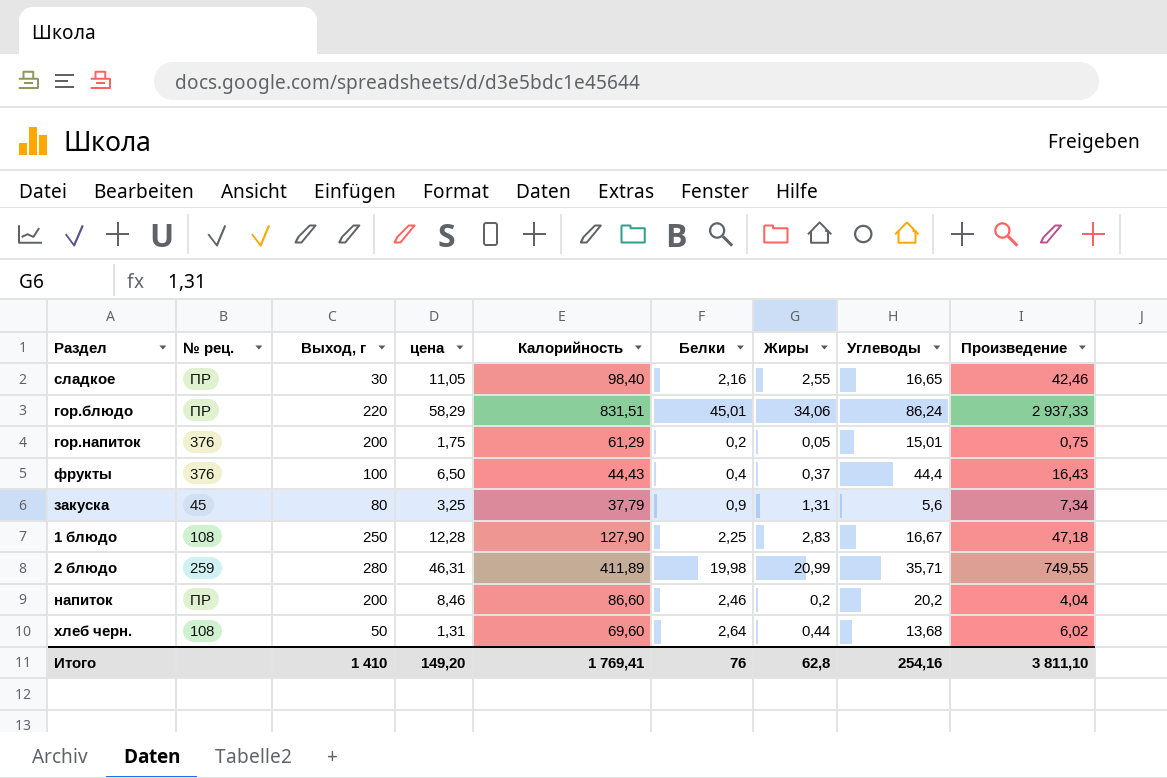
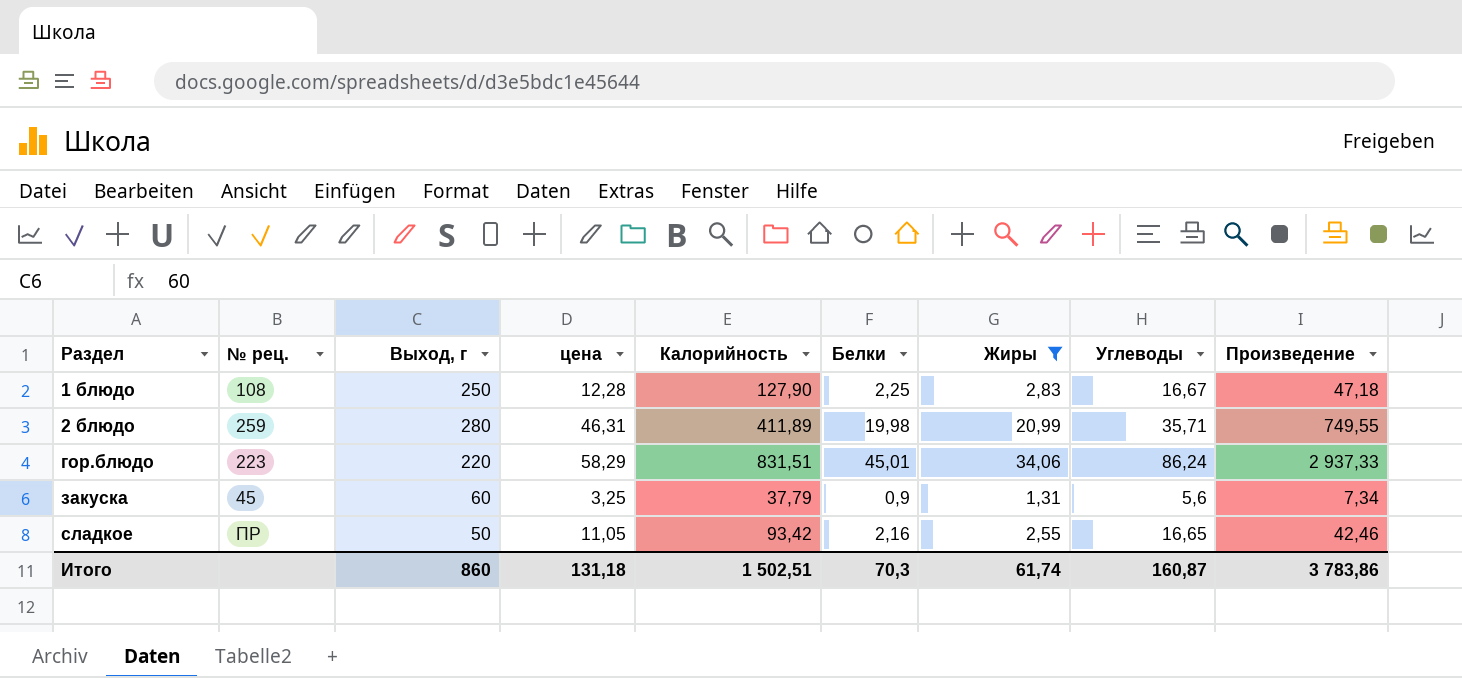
filter: none -> Жиры >= 1,31
row order: none -> Раздел ascending
гор.блюдо | № рец.: ПР -> 223
закуска | Выход, г: 80 -> 60
сладкое | Выход, г: 30 -> 50
сладкое | Калорийность: 98,40 -> 93,42
Итого | Выход, г: 1 410 -> 860
Итого | цена: 149,20 -> 131,18
Итого | Калорийность: 1 769,41 -> 1 502,51
Итого | Белки: 76 -> 70,3
Итого | Жиры: 62,8 -> 61,74
Итого | Углеводы: 254,16 -> 160,87
Итого | Произведение: 3 811,10 -> 3 783,86

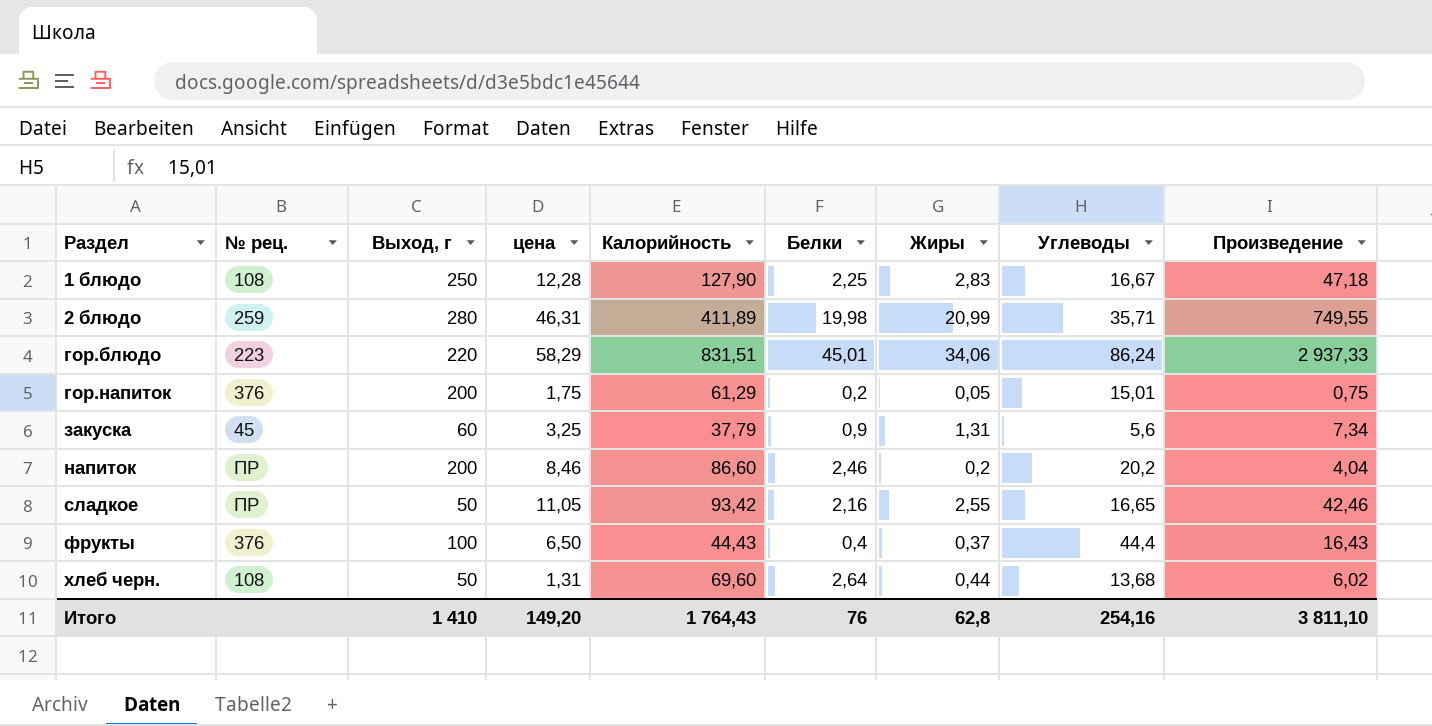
filter: Жиры >= 1,31 -> none
Итого | Выход, г: 860 -> 1 410
Итого | цена: 131,18 -> 149,20
Итого | Калорийность: 1 502,51 -> 1 764,43
Итого | Белки: 70,3 -> 76
Итого | Жиры: 61,74 -> 62,8
Итого | Углеводы: 160,87 -> 254,16
Итого | Произведение: 3 783,86 -> 3 811,10

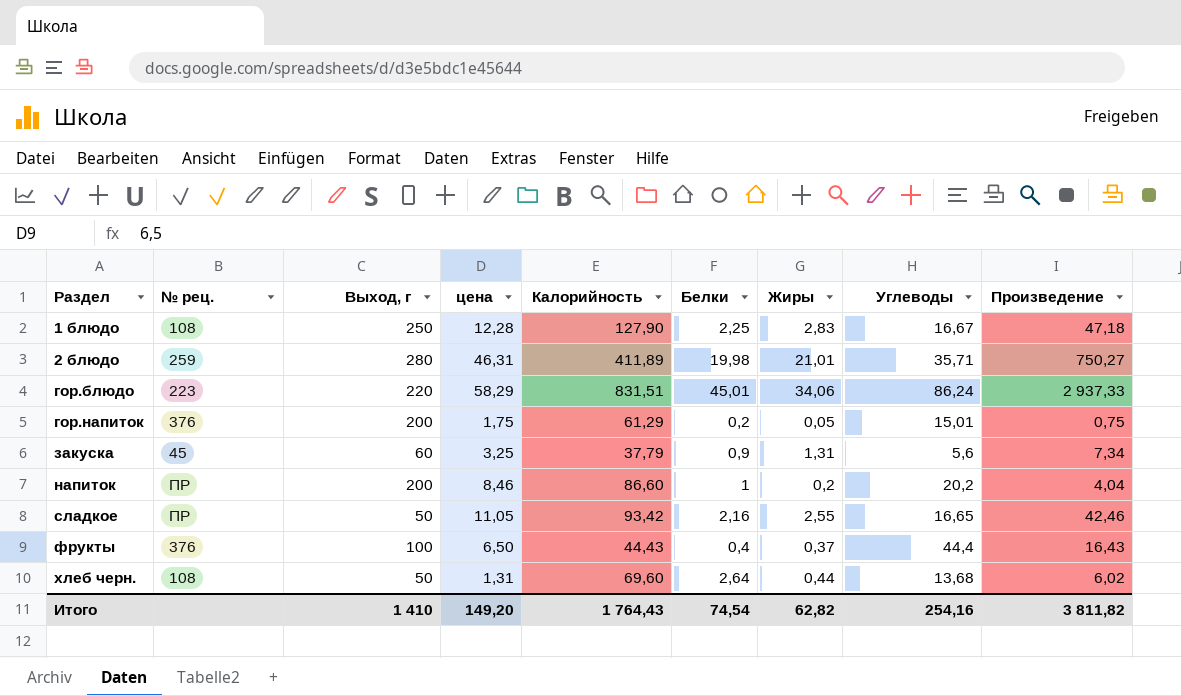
2 блюдо | Жиры: 20,99 -> 21,01
2 блюдо | Произведение: 749,55 -> 750,27
напиток | Белки: 2,46 -> 1
Итого | Белки: 76 -> 74,54
Итого | Жиры: 62,8 -> 62,82
Итого | Произведение: 3 811,10 -> 3 811,82

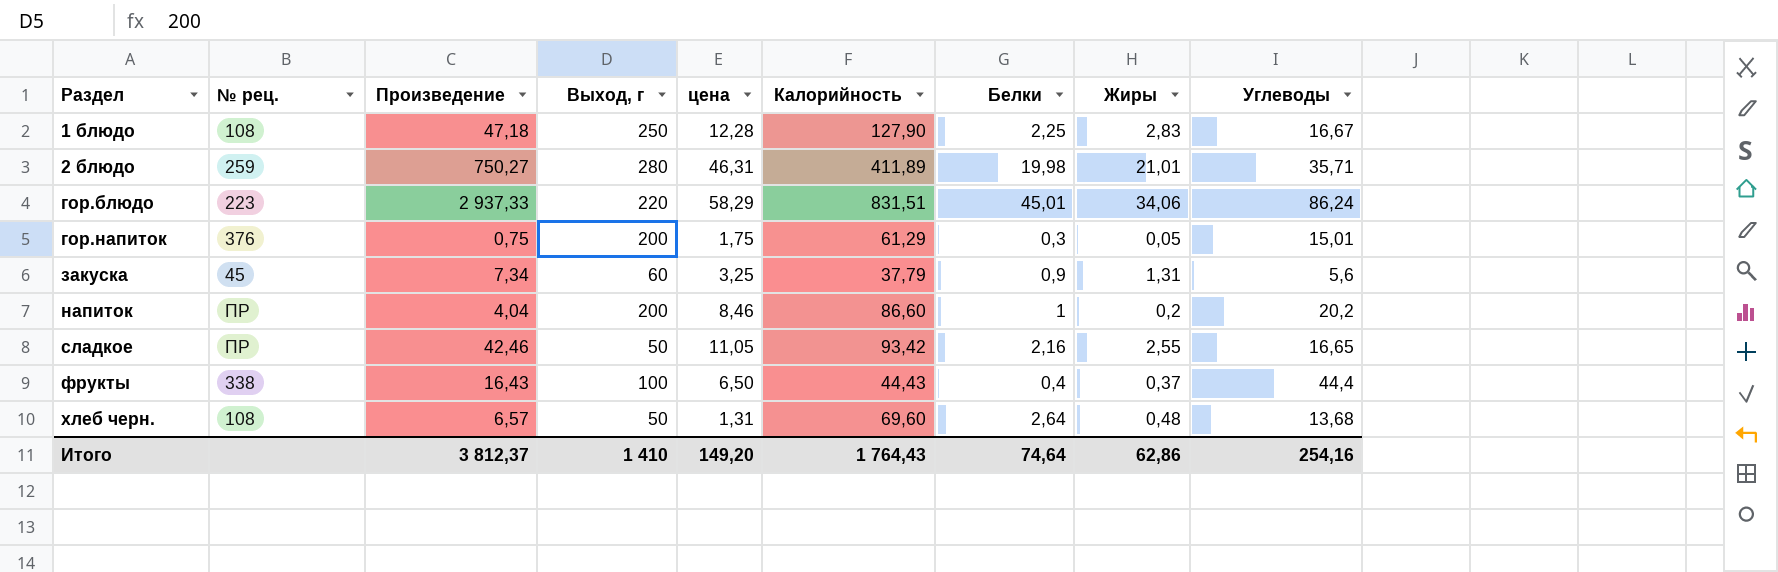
column Произведение | position: 9 -> 3
гор.напиток | Белки: 0,2 -> 0,3
фрукты | № рец.: 376 -> 338
хлеб черн. | Произведение: 6,02 -> 6,57
хлеб черн. | Жиры: 0,44 -> 0,48
Итого | Произведение: 3 811,82 -> 3 812,37
Итого | Белки: 74,54 -> 74,64
Итого | Жиры: 62,82 -> 62,86

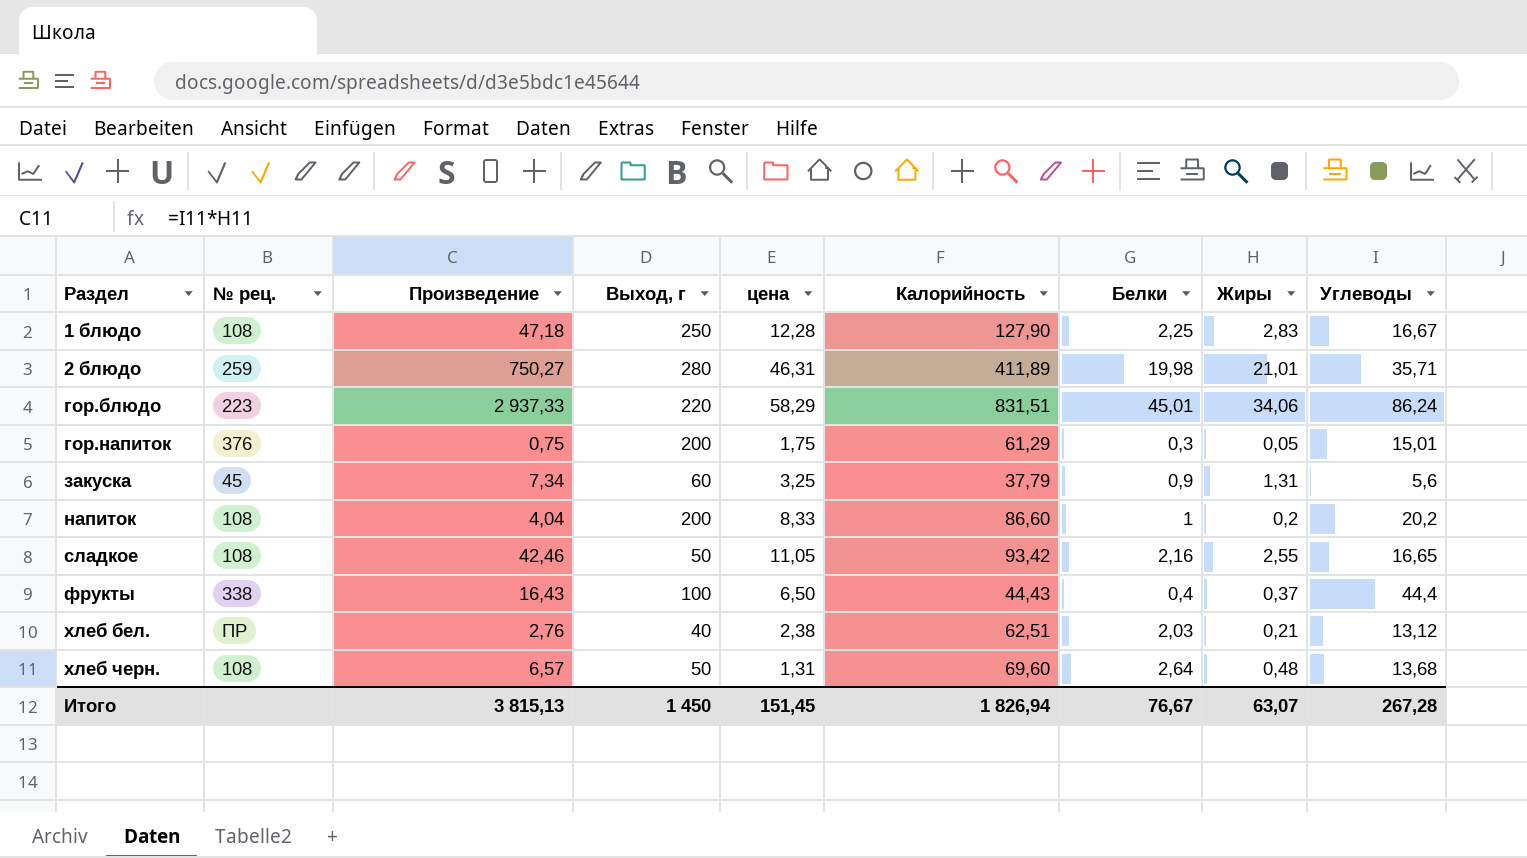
напиток | № рец.: ПР -> 108
напиток | цена: 8,46 -> 8,33
сладкое | № рец.: ПР -> 108
row хлеб бел.: none -> ПР | 2,76 | 40 | 2,38 | 62,51 | 2,03 | 0,21 | 13,12
Итого | Произведение: 3 812,37 -> 3 815,13
Итого | Выход, г: 1 410 -> 1 450
Итого | цена: 149,20 -> 151,45
Итого | Калорийность: 1 764,43 -> 1 826,94
Итого | Белки: 74,64 -> 76,67
Итого | Жиры: 62,86 -> 63,07
Итого | Углеводы: 254,16 -> 267,28

